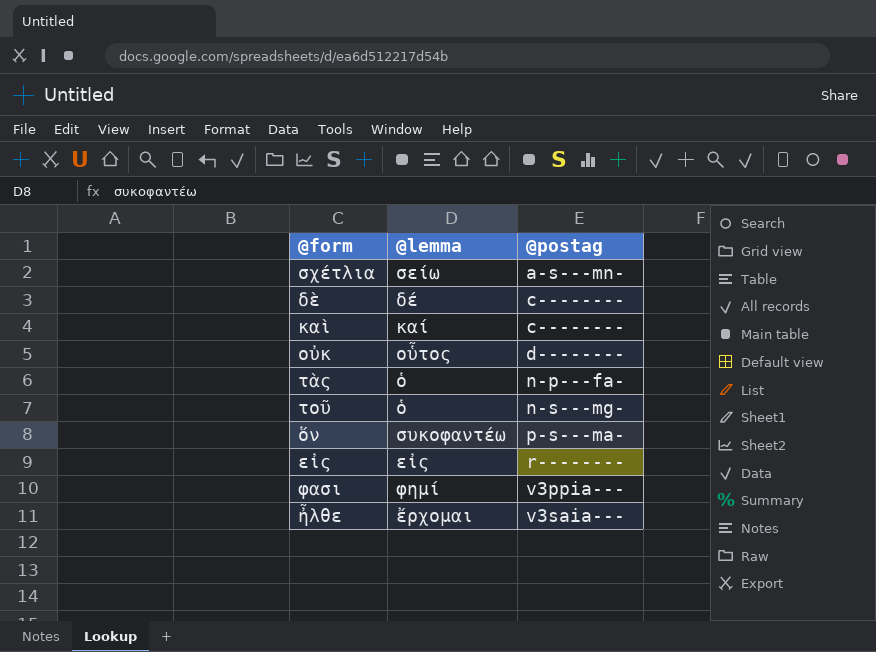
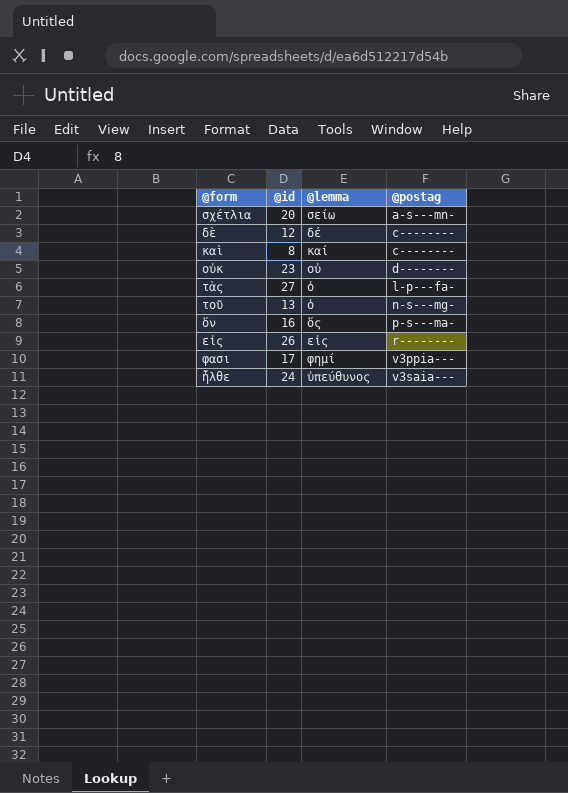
column @id | position: none -> 2
οὐκ | @lemma: οὗτος -> οὐ
τὰς | @postag: n-p---fa- -> l-p---fa-
ὅν | @lemma: συκοφαντέω -> ὅς
ἦλθε | @lemma: ἔρχομαι -> ὑπεύθυνος

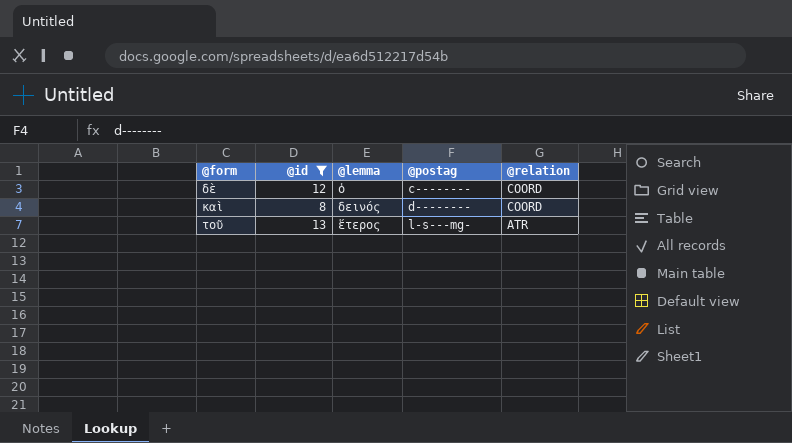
filter: none -> @id <= 13
column @relation | position: none -> 5
δὲ | @lemma: δέ -> ὁ
καὶ | @lemma: καί -> δεινός
καὶ | @postag: c-------- -> d--------
τοῦ | @lemma: ὁ -> ἕτερος
τοῦ | @postag: n-s---mg- -> l-s---mg-

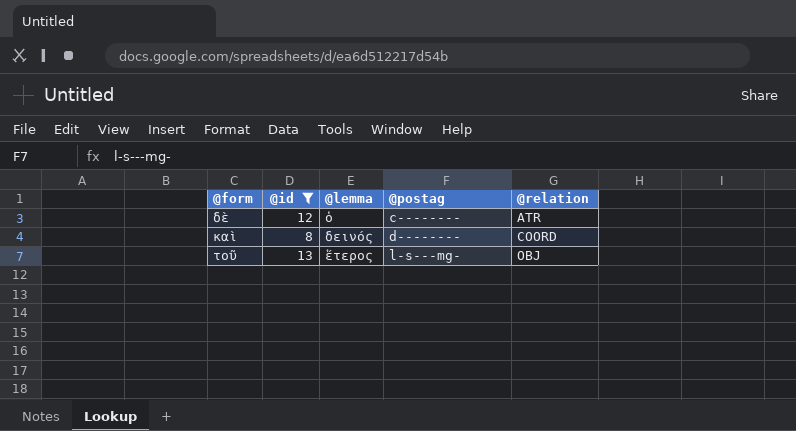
δὲ | @relation: COORD -> ATR
τοῦ | @relation: ATR -> OBJ

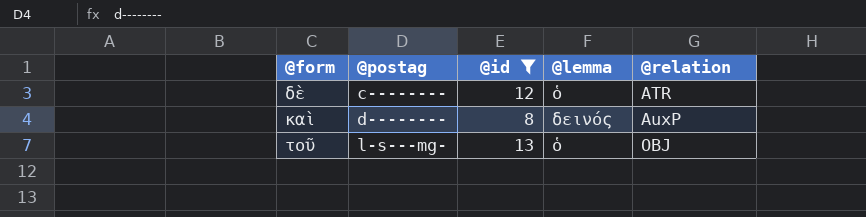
column @postag | position: 4 -> 2
καὶ | @relation: COORD -> AuxP
τοῦ | @lemma: ἕτερος -> ὁ

